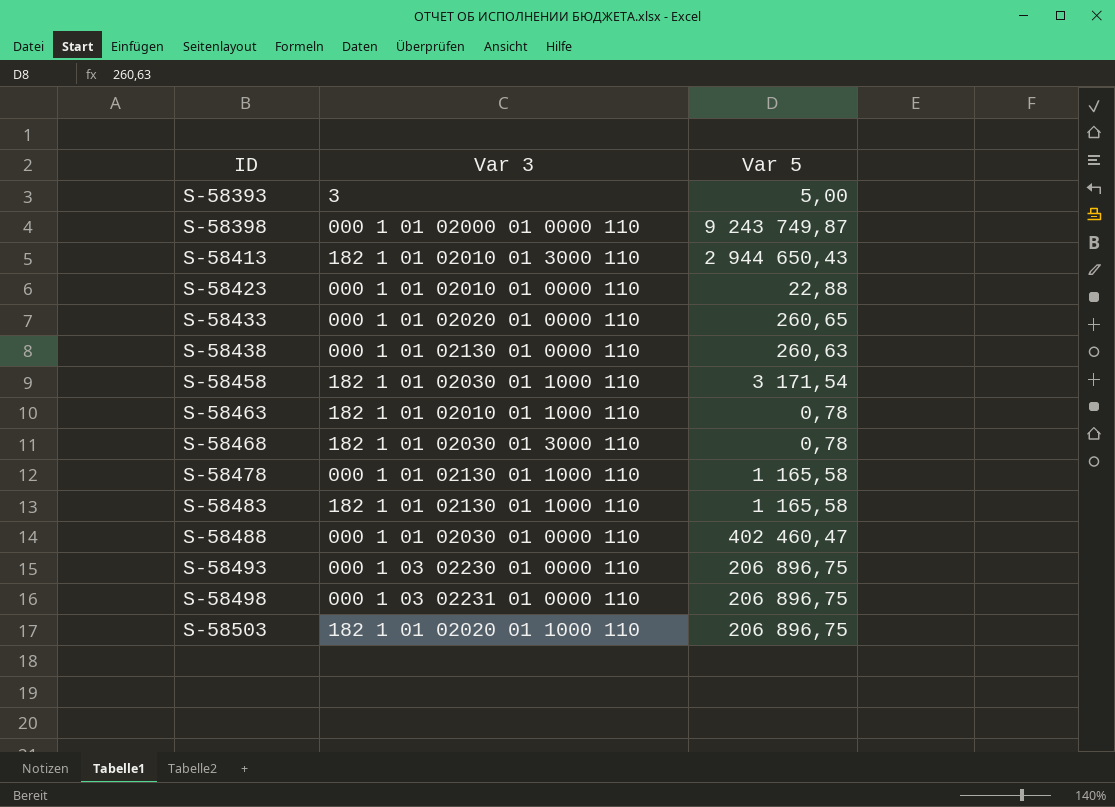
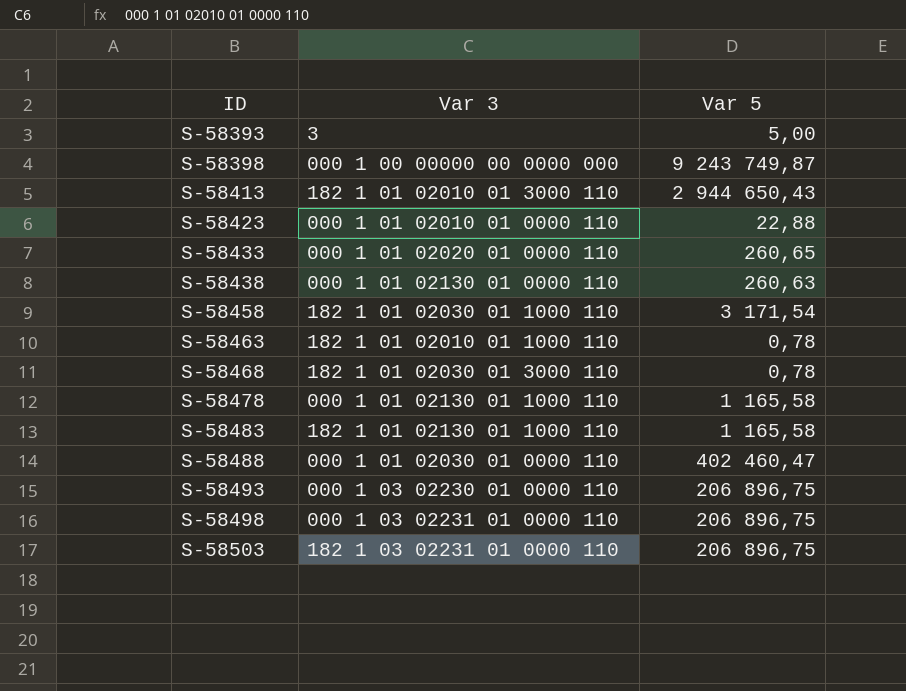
S-58398 | Var 3: 000 1 01 02000 01 0000 110 -> 000 1 00 00000 00 0000 000
S-58503 | Var 3: 182 1 01 02020 01 1000 110 -> 182 1 03 02231 01 0000 110

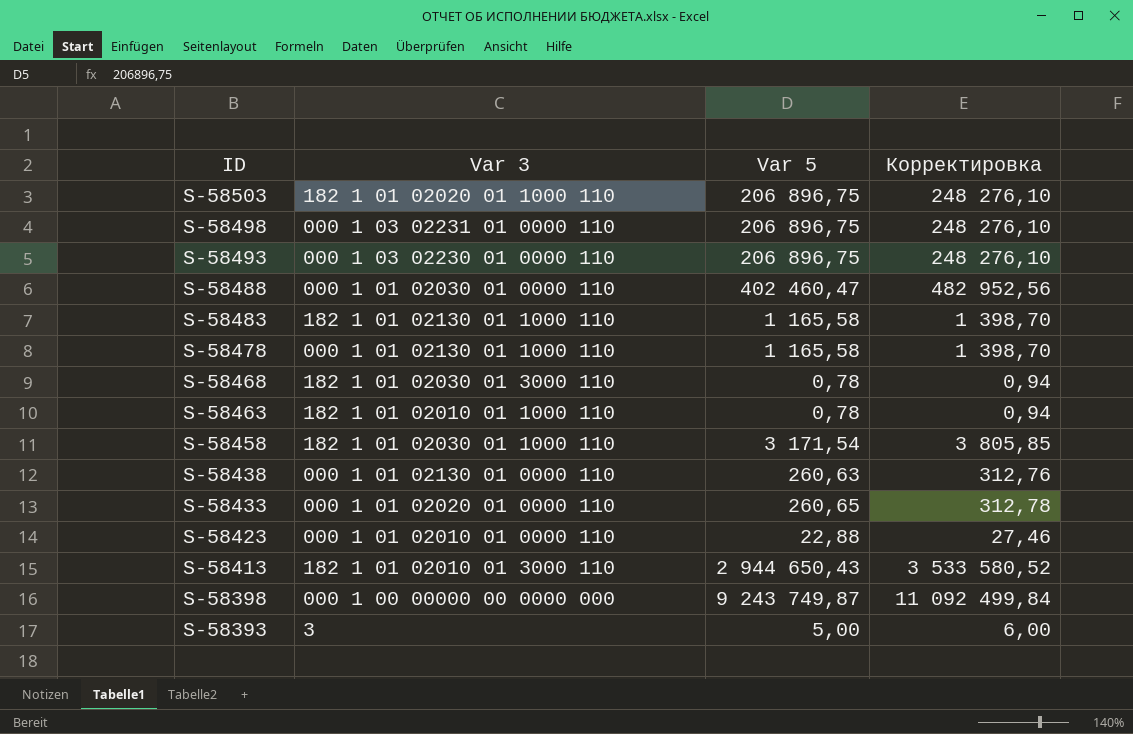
row order: ID ascending -> ID descending
column Корректировка | formula: none -> [Var 5] * 1,2
S-58503 | Var 3: 182 1 03 02231 01 0000 110 -> 182 1 01 02020 01 1000 110

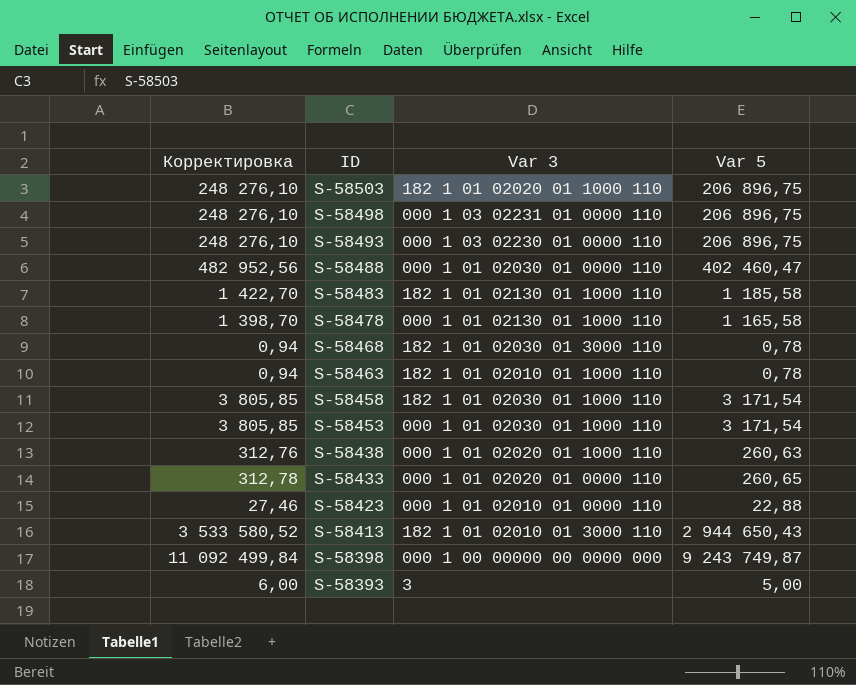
column Корректировка | position: 4 -> 1
S-58483 | Корректировка: 1 398,70 -> 1 422,70
S-58483 | Var 5: 1 165,58 -> 1 185,58
row S-58453: none -> 3 805,85 | 000 1 01 02030 01 1000 110 | 3 171,54
S-58438 | Var 3: 000 1 01 02130 01 0000 110 -> 000 1 01 02020 01 1000 110

